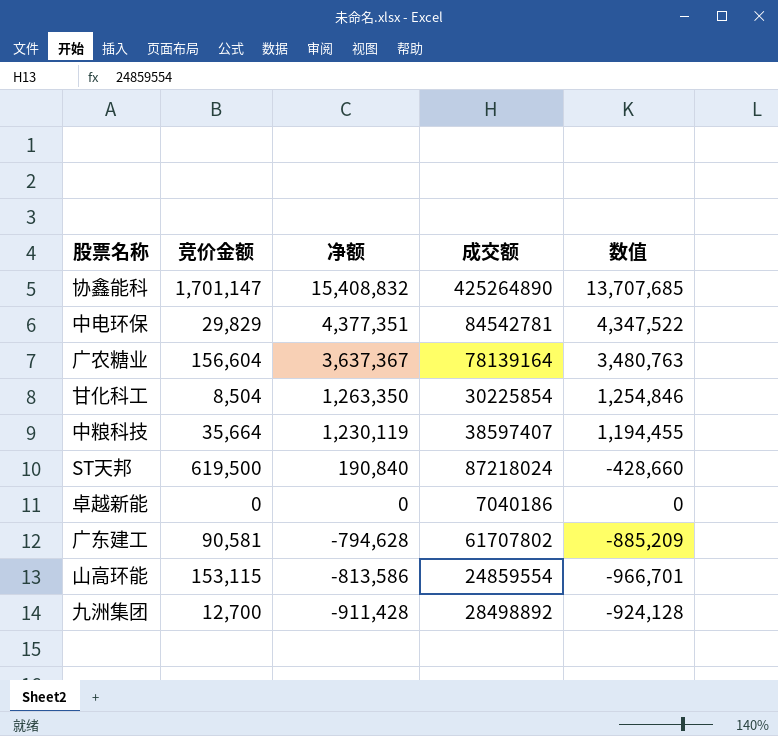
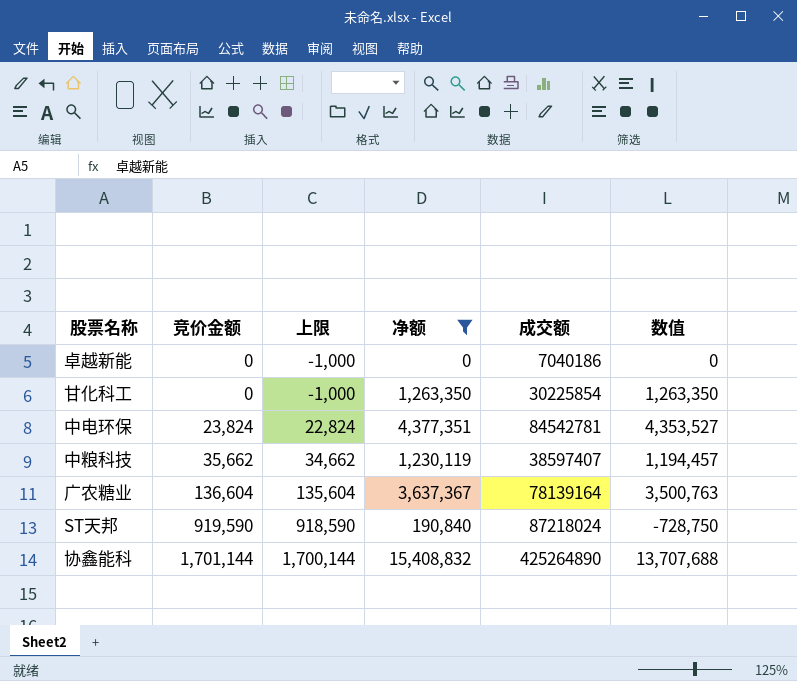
filter: none -> 净额 >= 0
row order: 净额 descending -> 竞价金额 ascending
column 上限 | formula: none -> [竞价金额] - 1000
甘化科工 | 竞价金额: 8,504 -> 0
甘化科工 | 数值: 1,254,846 -> 1,263,350
中电环保 | 竞价金额: 29,829 -> 23,824
中电环保 | 数值: 4,347,522 -> 4,353,527
中粮科技 | 竞价金额: 35,664 -> 35,662
中粮科技 | 数值: 1,194,455 -> 1,194,457
广农糖业 | 竞价金额: 156,604 -> 136,604
广农糖业 | 数值: 3,480,763 -> 3,500,763
ST天邦 | 竞价金额: 619,500 -> 919,590
ST天邦 | 数值: -428,660 -> -728,750
协鑫能科 | 竞价金额: 1,701,147 -> 1,701,144
协鑫能科 | 数值: 13,707,685 -> 13,707,688

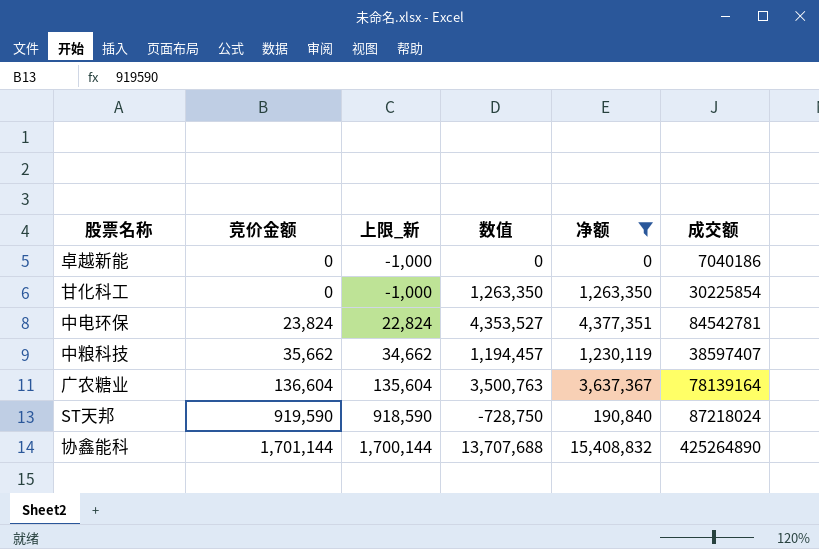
column name: 上限 -> 上限_新
column 数值 | position: 6 -> 4

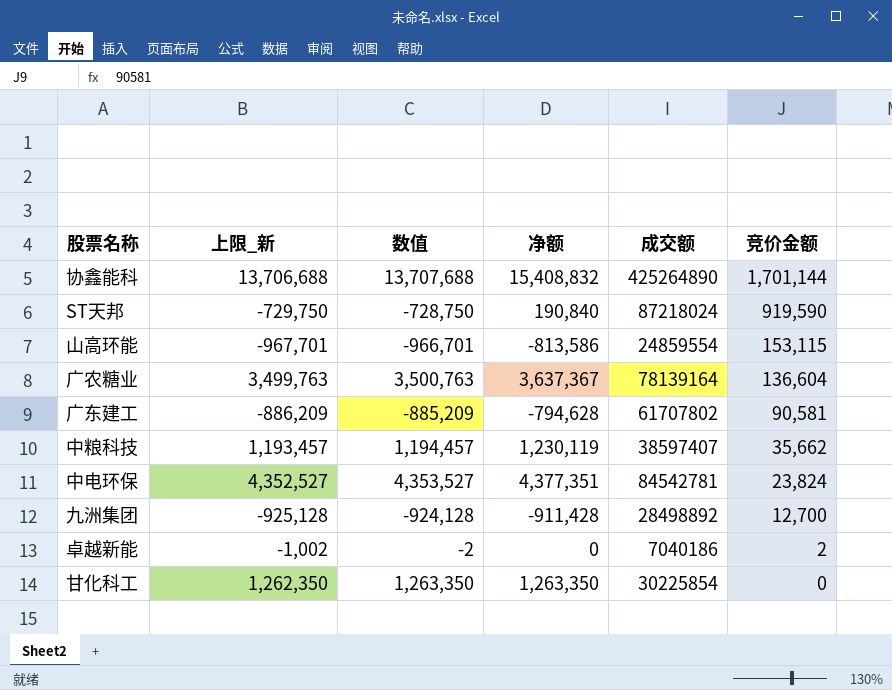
filter: 净额 >= 0 -> none
row order: 竞价金额 ascending -> 竞价金额 descending
column 上限_新 | formula: [竞价金额] - 1000 -> [数值] - 1000
column 竞价金额 | position: 2 -> 6
卓越新能 | 数值: 0 -> -2
卓越新能 | 竞价金额: 0 -> 2

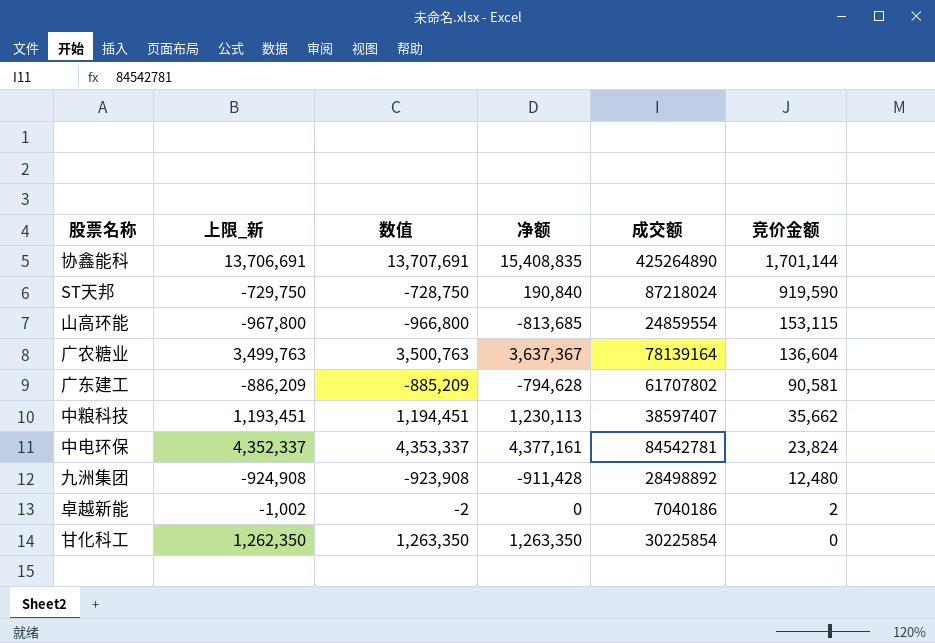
协鑫能科 | 上限_新: 13,706,688 -> 13,706,691
协鑫能科 | 数值: 13,707,688 -> 13,707,691
协鑫能科 | 净额: 15,408,832 -> 15,408,835
山高环能 | 上限_新: -967,701 -> -967,800
山高环能 | 数值: -966,701 -> -966,800
山高环能 | 净额: -813,586 -> -813,685
中粮科技 | 上限_新: 1,193,457 -> 1,193,451
中粮科技 | 数值: 1,194,457 -> 1,194,451
中粮科技 | 净额: 1,230,119 -> 1,230,113
中电环保 | 上限_新: 4,352,527 -> 4,352,337
中电环保 | 数值: 4,353,527 -> 4,353,337
中电环保 | 净额: 4,377,351 -> 4,377,161
九洲集团 | 上限_新: -925,128 -> -924,908
九洲集团 | 数值: -924,128 -> -923,908
九洲集团 | 竞价金额: 12,700 -> 12,480

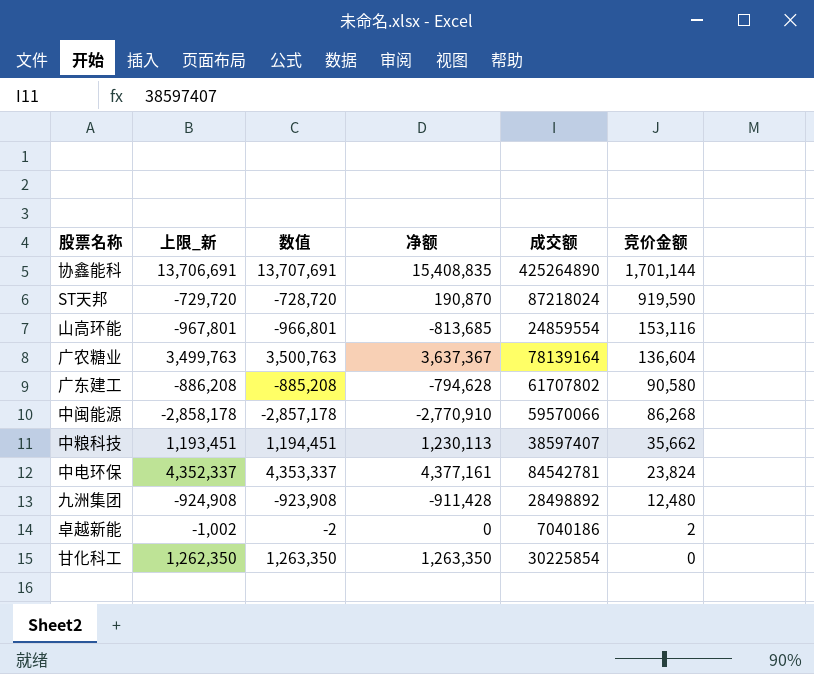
ST天邦 | 上限_新: -729,750 -> -729,720
ST天邦 | 数值: -728,750 -> -728,720
ST天邦 | 净额: 190,840 -> 190,870
山高环能 | 上限_新: -967,800 -> -967,801
山高环能 | 数值: -966,800 -> -966,801
山高环能 | 竞价金额: 153,115 -> 153,116
广东建工 | 上限_新: -886,209 -> -886,208
广东建工 | 数值: -885,209 -> -885,208
广东建工 | 竞价金额: 90,581 -> 90,580
row 中闽能源: none -> -2,858,178 | -2,857,178 | -2,770,910 | 59570066 | 86,268

